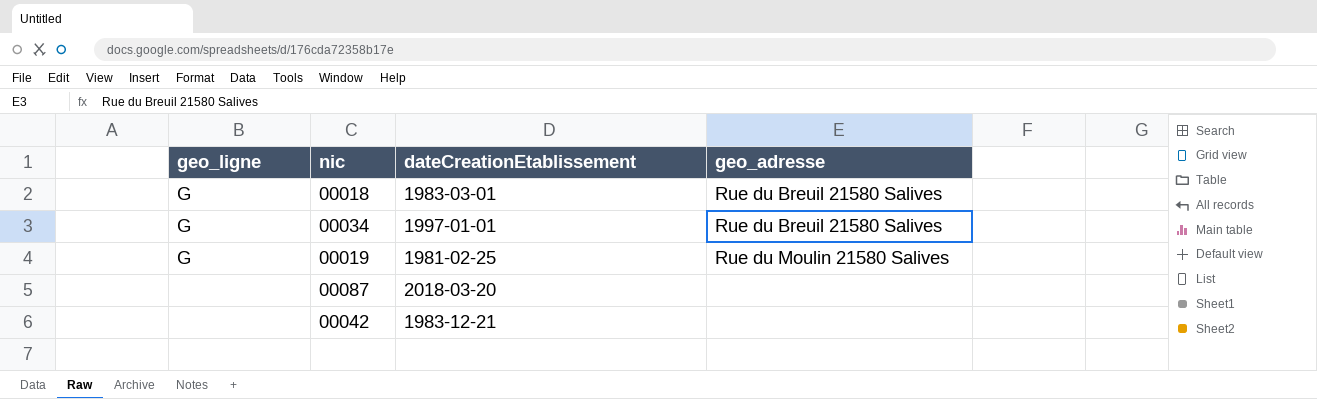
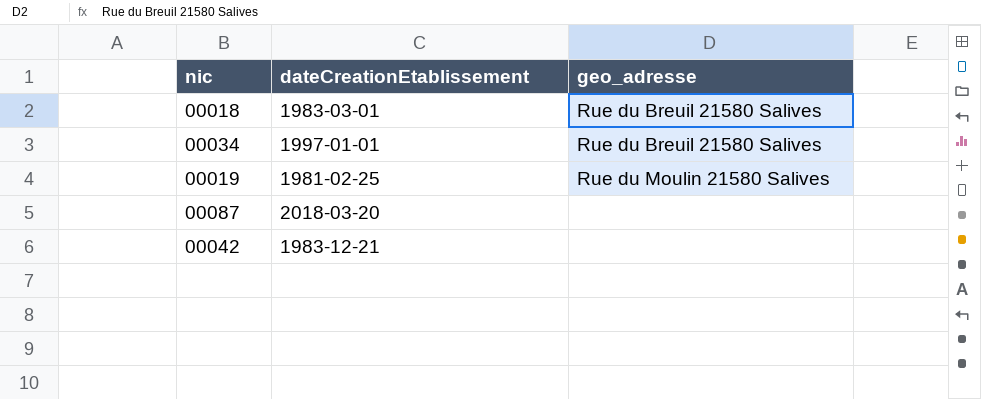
column geo_ligne | position: 1 -> none

